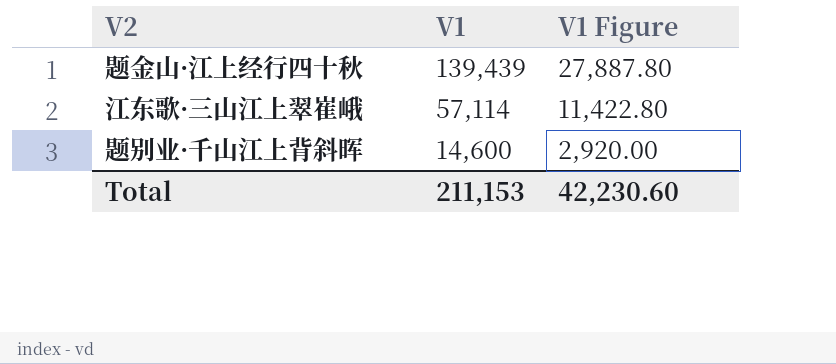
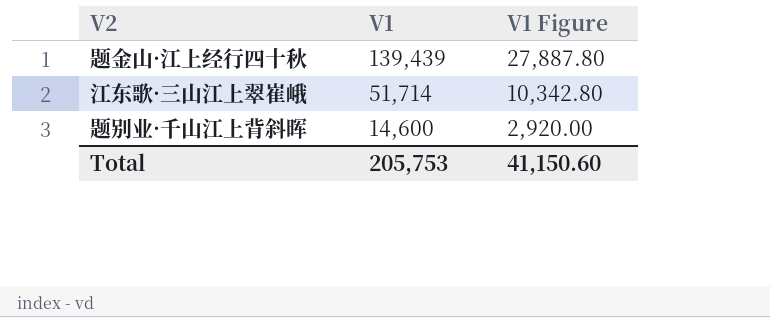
江东歌·三山江上翠崔峨 | V1: 57,114 -> 51,714
江东歌·三山江上翠崔峨 | V1 Figure: 11,422.80 -> 10,342.80
Total | V1: 211,153 -> 205,753
Total | V1 Figure: 42,230.60 -> 41,150.60

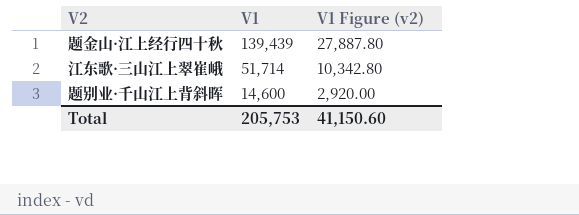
column name: V1 Figure -> V1 Figure (v2)

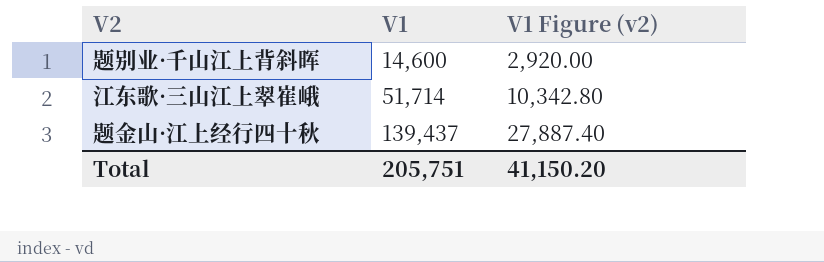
row order: V1 descending -> V1 ascending
题金山·江上经行四十秋 | V1: 139,439 -> 139,437
题金山·江上经行四十秋 | V1 Figure (v2): 27,887.80 -> 27,887.40
Total | V1: 205,753 -> 205,751
Total | V1 Figure (v2): 41,150.60 -> 41,150.20

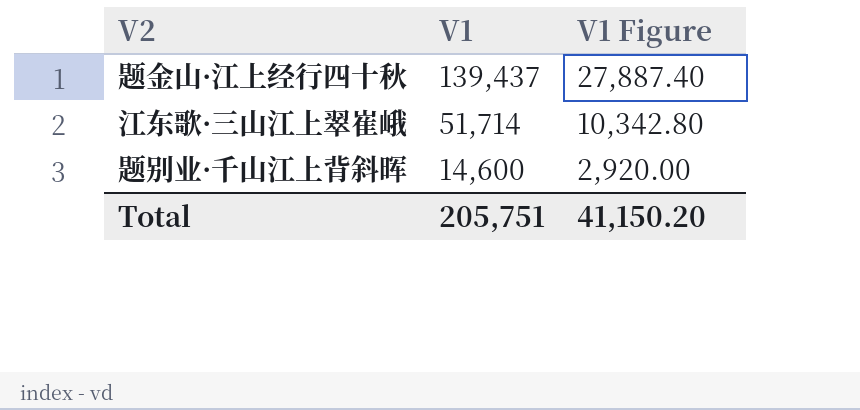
row order: V1 ascending -> V1 descending
column name: V1 Figure (v2) -> V1 Figure

